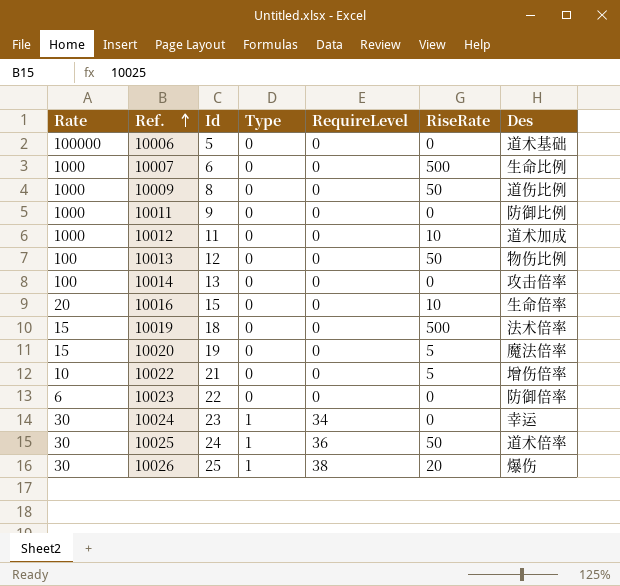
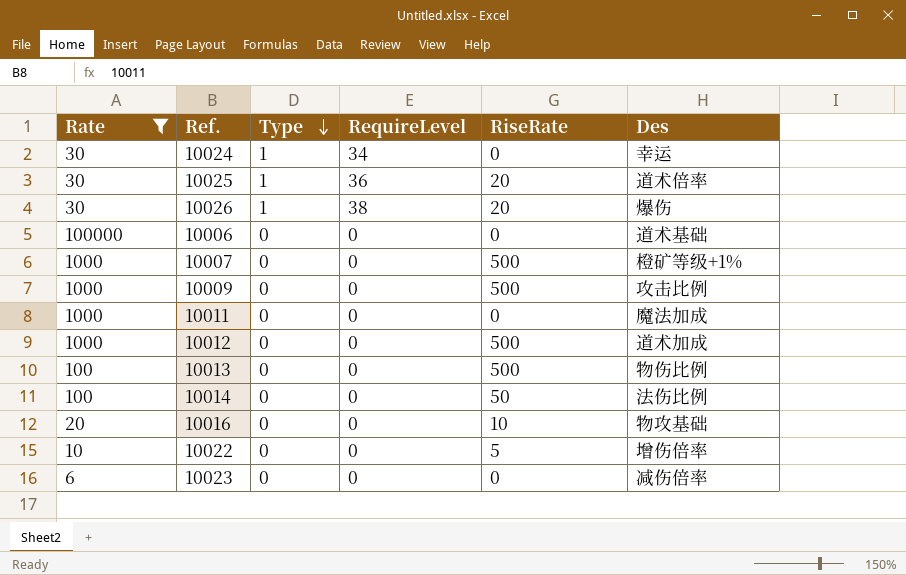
filter: none -> Rate != 15
row order: Ref. ascending -> Type descending
column Id | position: 3 -> none
10025 | RiseRate: 50 -> 20
10007 | Des: 生命比例 -> 橙矿等级+1%
10009 | RiseRate: 50 -> 500
10009 | Des: 道伤比例 -> 攻击比例
10011 | Des: 防御比例 -> 魔法加成
10012 | RiseRate: 10 -> 500
10013 | RiseRate: 50 -> 500
10014 | RiseRate: 0 -> 50
10014 | Des: 攻击倍率 -> 法伤比例
10016 | Des: 生命倍率 -> 物攻基础
10023 | Des: 防御倍率 -> 减伤倍率

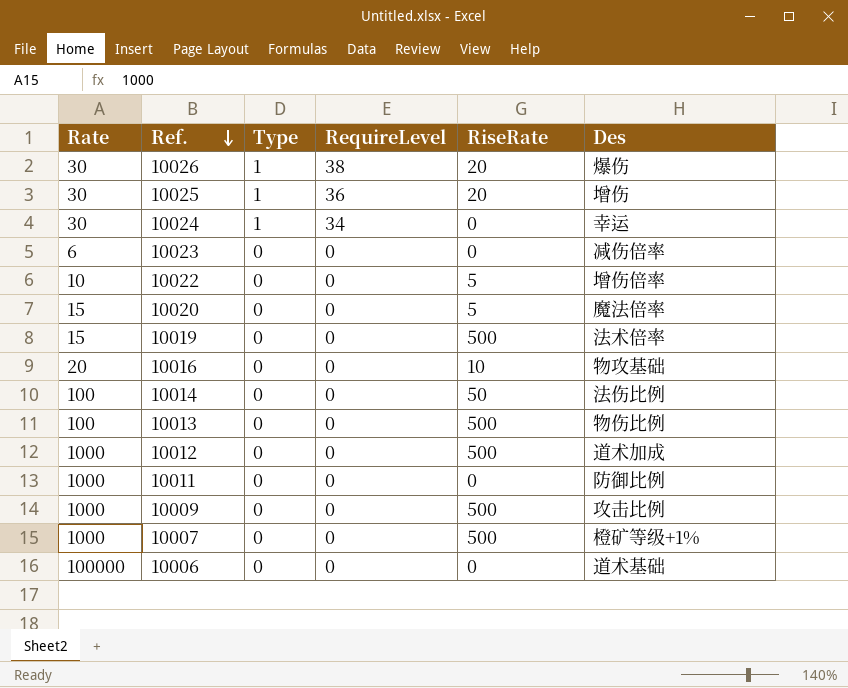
filter: Rate != 15 -> none
row order: Type descending -> Ref. descending
10025 | Des: 道术倍率 -> 增伤
10011 | Des: 魔法加成 -> 防御比例

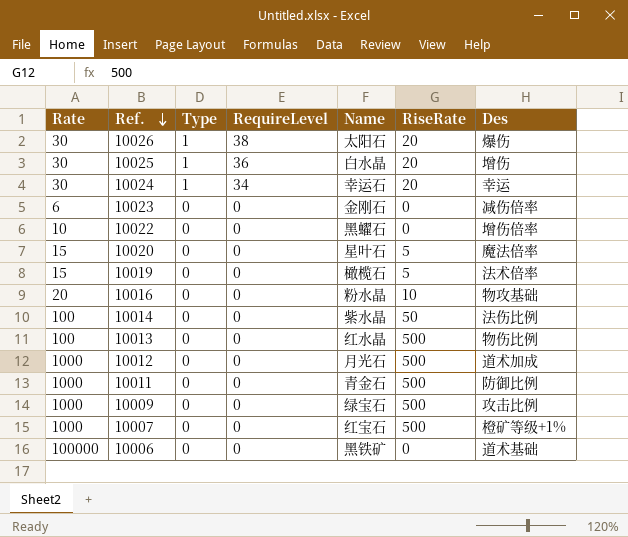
column Name | position: none -> 5
10024 | RiseRate: 0 -> 20
10022 | RiseRate: 5 -> 0
10019 | RiseRate: 500 -> 5
10011 | RiseRate: 0 -> 500

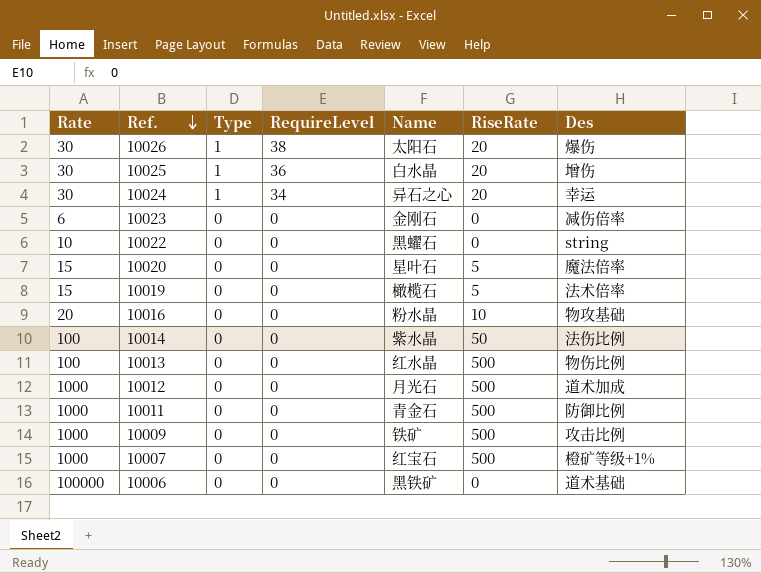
10024 | Name: 幸运石 -> 异石之心
10022 | Des: 增伤倍率 -> string
10009 | Name: 绿宝石 -> 铁矿

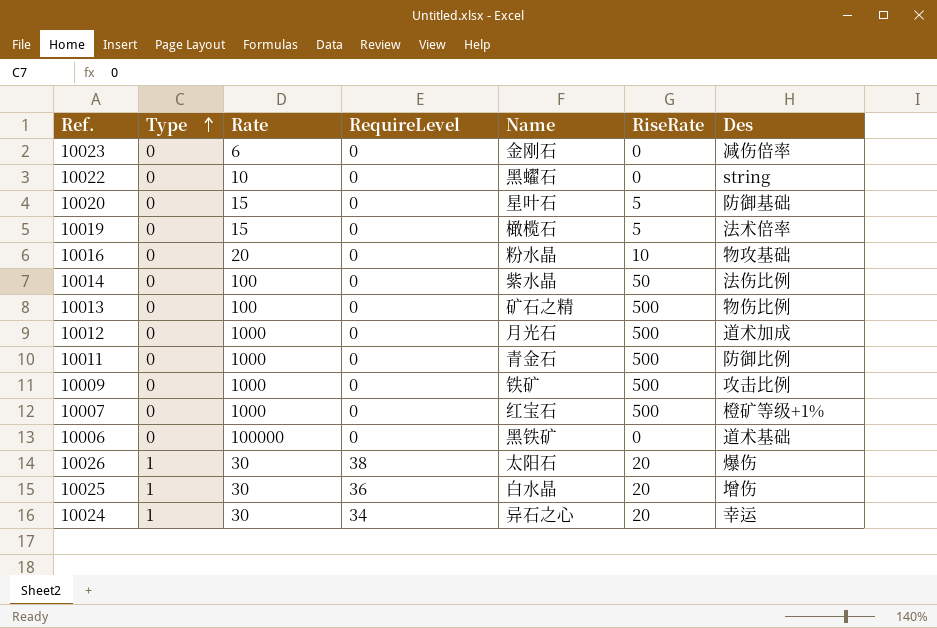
row order: Ref. descending -> Type ascending
column Rate | position: 1 -> 3
10020 | Des: 魔法倍率 -> 防御基础
10013 | Name: 红水晶 -> 矿石之精

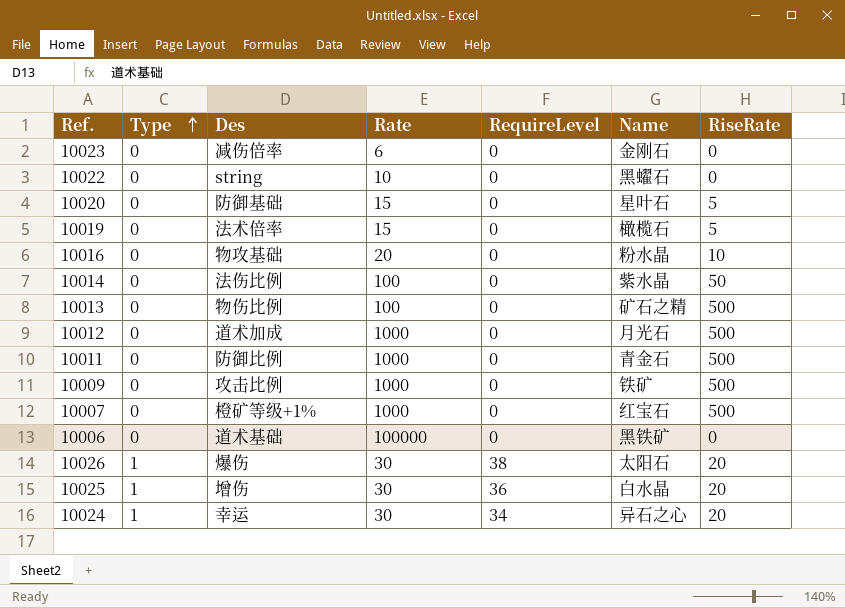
column Des | position: 7 -> 3

